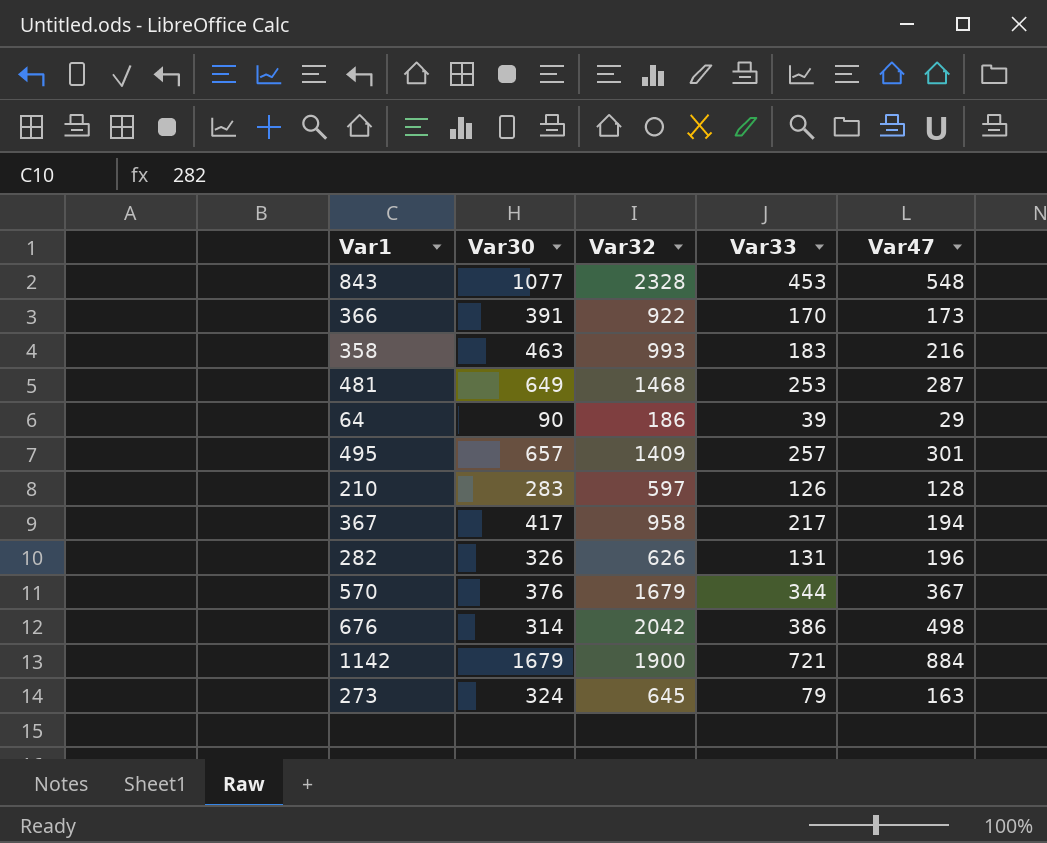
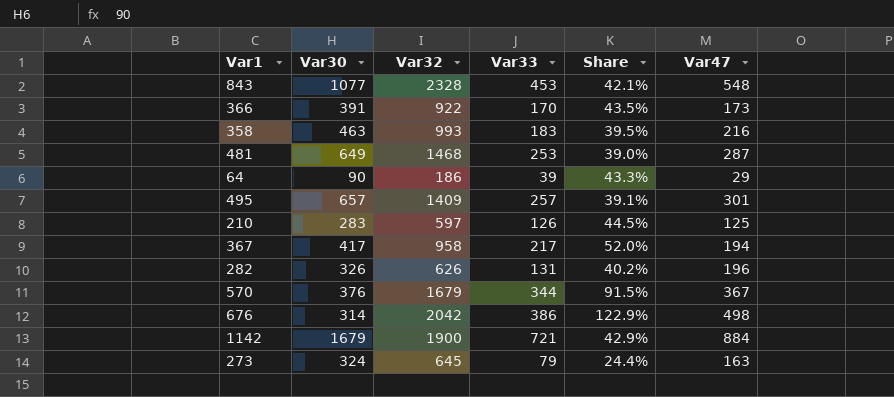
column Share | formula: none -> [Var33] / [Var30]
210 | Var47: 128 -> 125

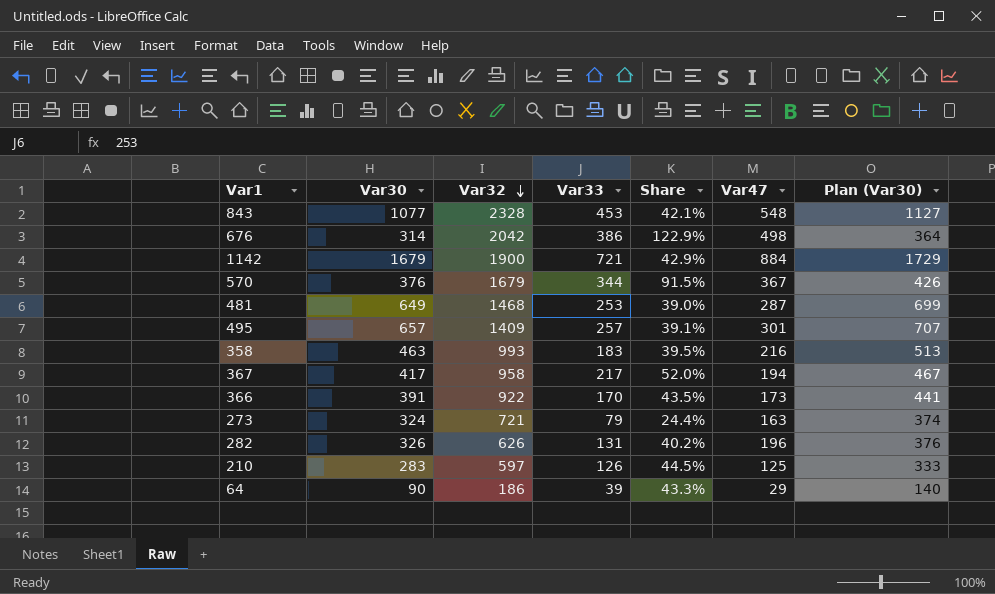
row order: none -> Var32 descending
column Plan (Var30) | formula: none -> [Var30] + 50
273 | Var32: 645 -> 721

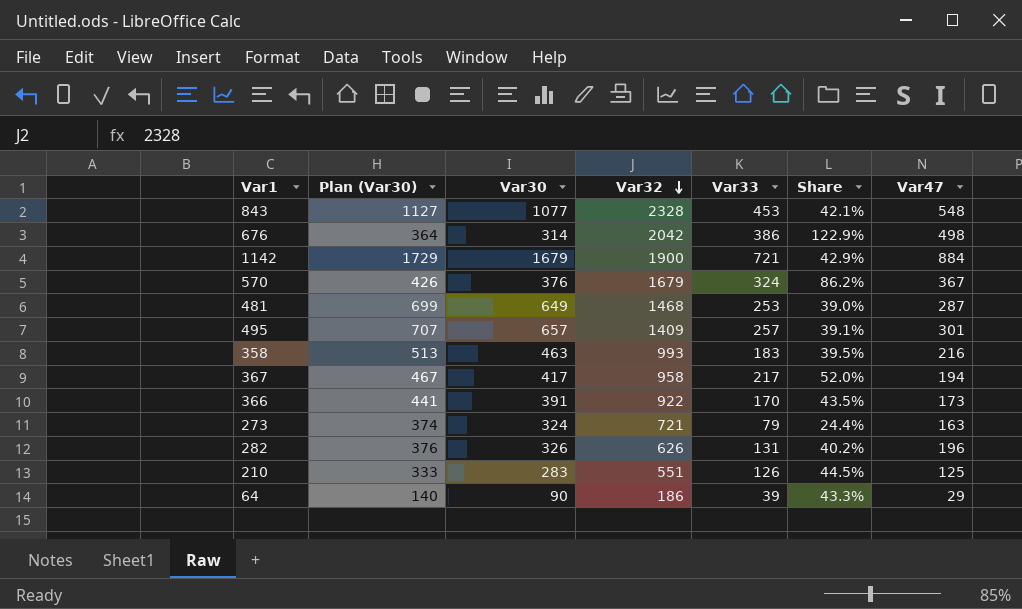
column Plan (Var30) | position: 7 -> 2
570 | Var33: 344 -> 324
570 | Share: 91.5% -> 86.2%
210 | Var32: 597 -> 551

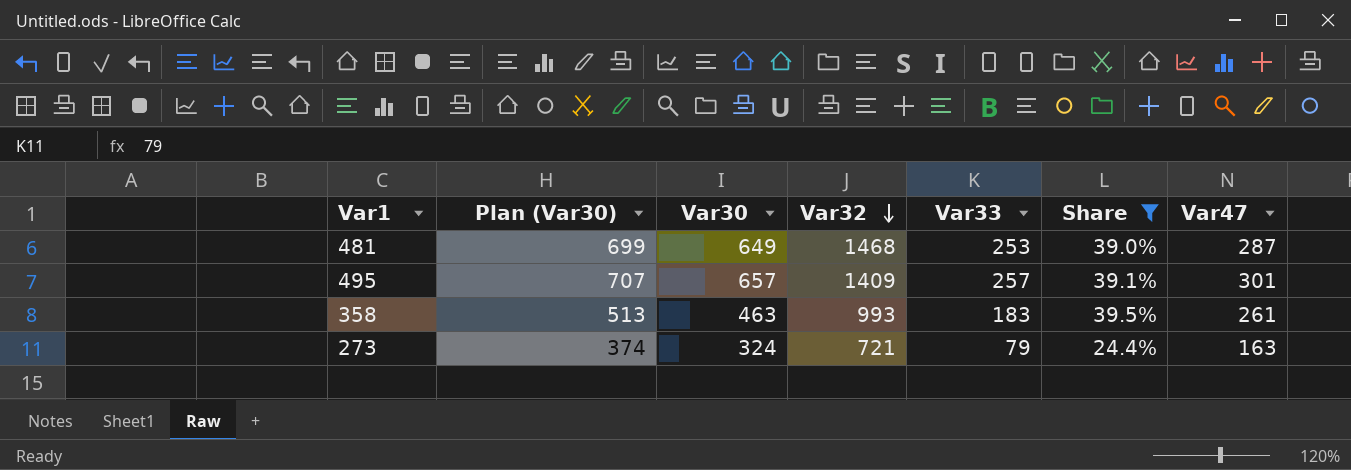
filter: none -> Share <= 39.5%
358 | Var47: 216 -> 261

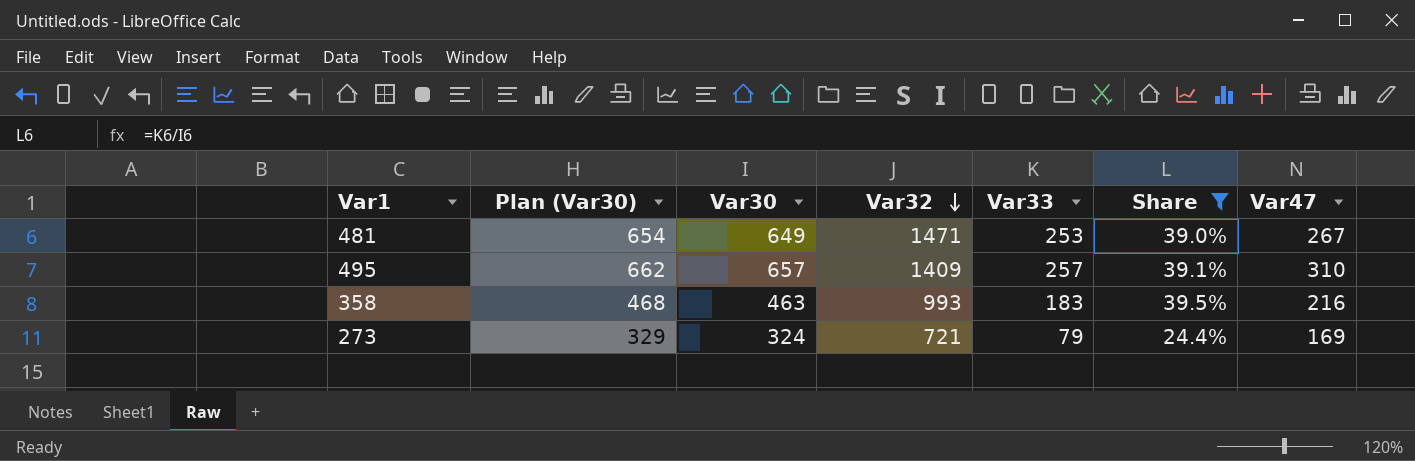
column Plan (Var30) | formula: [Var30] + 50 -> [Var30] + 5
481 | Var32: 1468 -> 1471
481 | Var47: 287 -> 267
495 | Var47: 301 -> 310
358 | Var47: 261 -> 216
273 | Var47: 163 -> 169

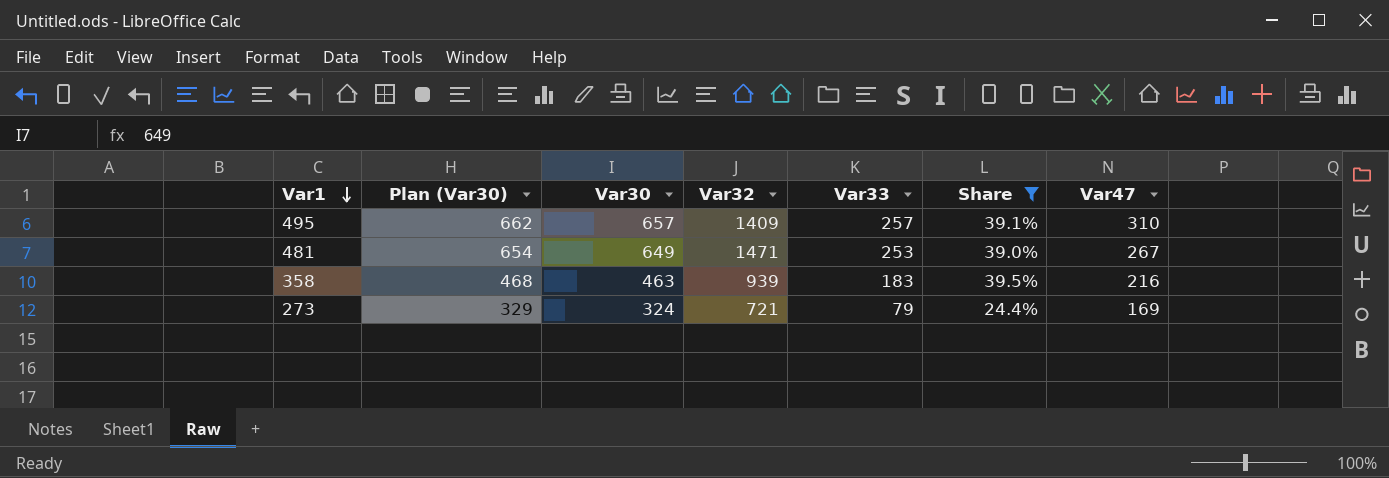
row order: Var32 descending -> Var1 descending
358 | Var32: 993 -> 939

